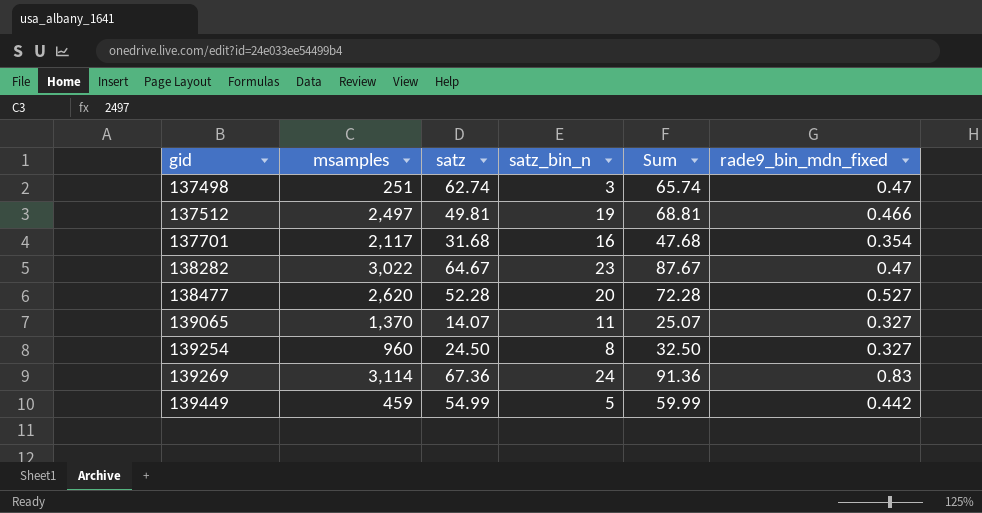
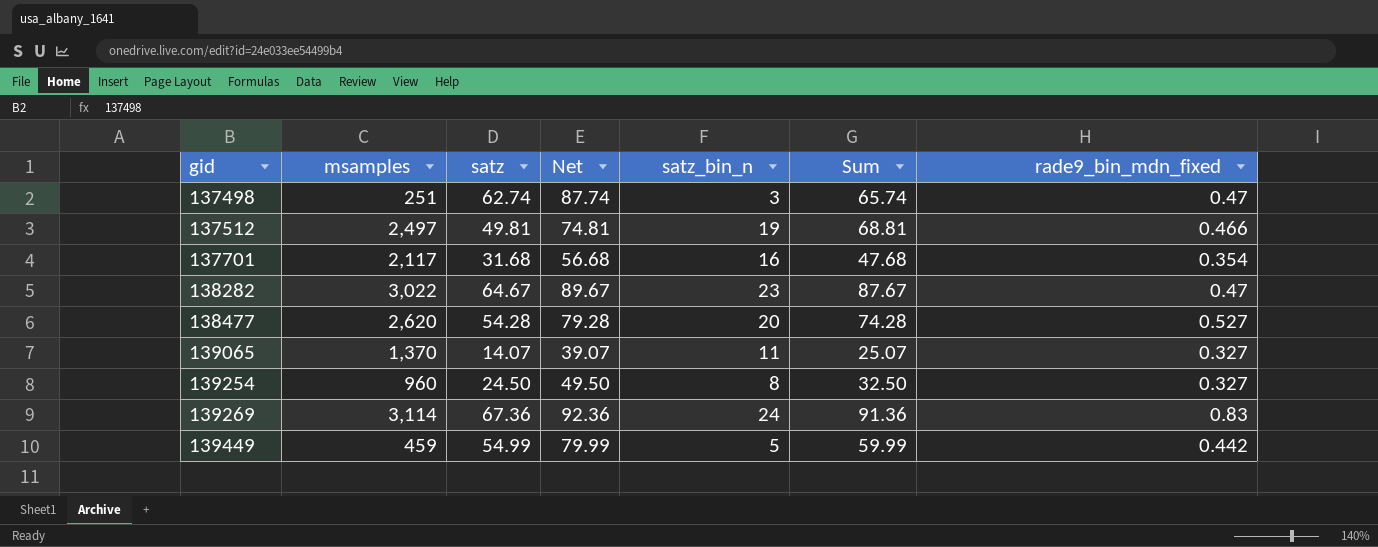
column Net | formula: none -> [satz] + 25
138477 | satz: 52.28 -> 54.28
138477 | Sum: 72.28 -> 74.28

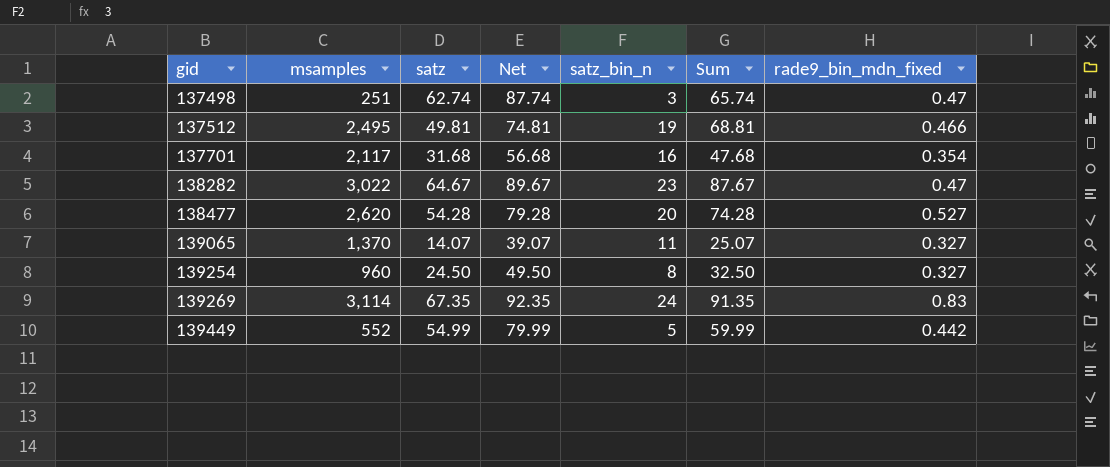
137512 | msamples: 2,497 -> 2,495
139269 | satz: 67.36 -> 67.35
139269 | Net: 92.36 -> 92.35
139269 | Sum: 91.36 -> 91.35
139449 | msamples: 459 -> 552

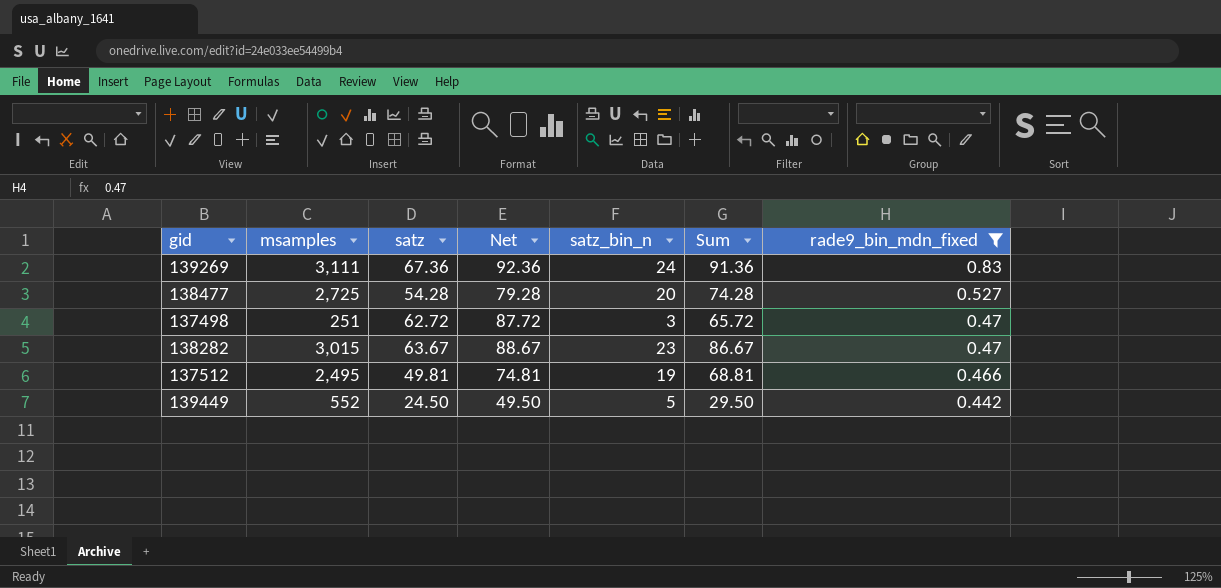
filter: none -> rade9_bin_mdn_fixed >= 0.442
row order: gid ascending -> rade9_bin_mdn_fixed descending
139269 | msamples: 3,114 -> 3,111
139269 | satz: 67.35 -> 67.36
139269 | Net: 92.35 -> 92.36
139269 | Sum: 91.35 -> 91.36
138477 | msamples: 2,620 -> 2,725
137498 | satz: 62.74 -> 62.72
137498 | Net: 87.74 -> 87.72
137498 | Sum: 65.74 -> 65.72
138282 | msamples: 3,022 -> 3,015
138282 | satz: 64.67 -> 63.67
138282 | Net: 89.67 -> 88.67
138282 | Sum: 87.67 -> 86.67
139449 | satz: 54.99 -> 24.50
139449 | Net: 79.99 -> 49.50
139449 | Sum: 59.99 -> 29.50

